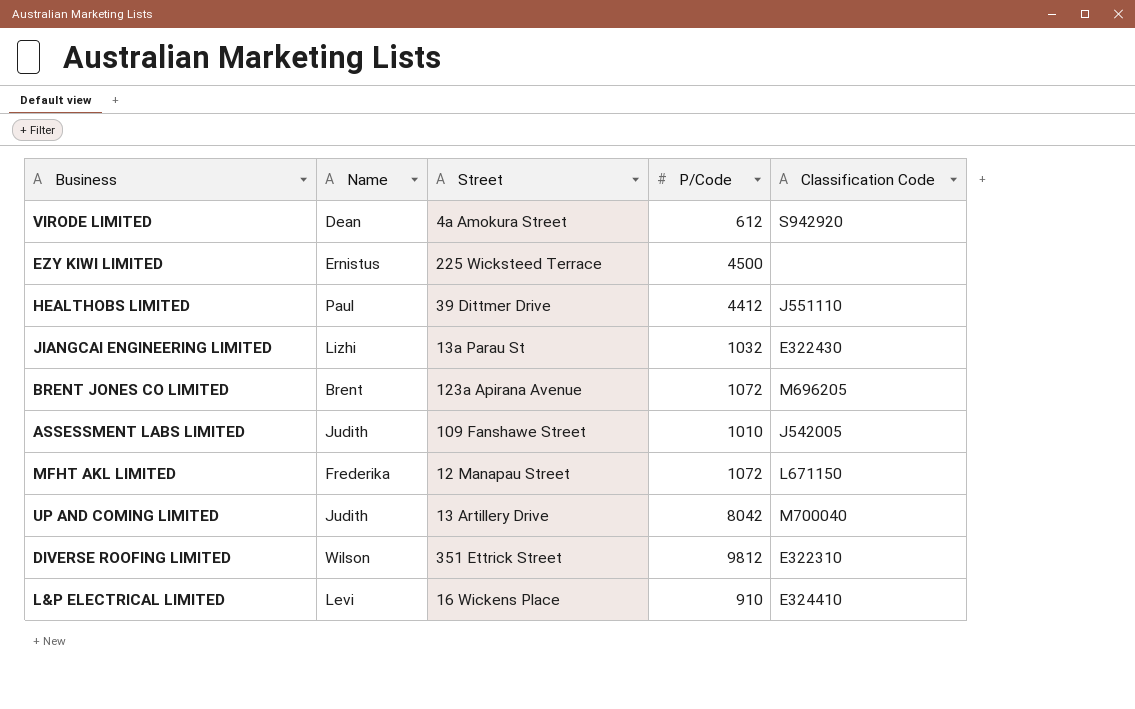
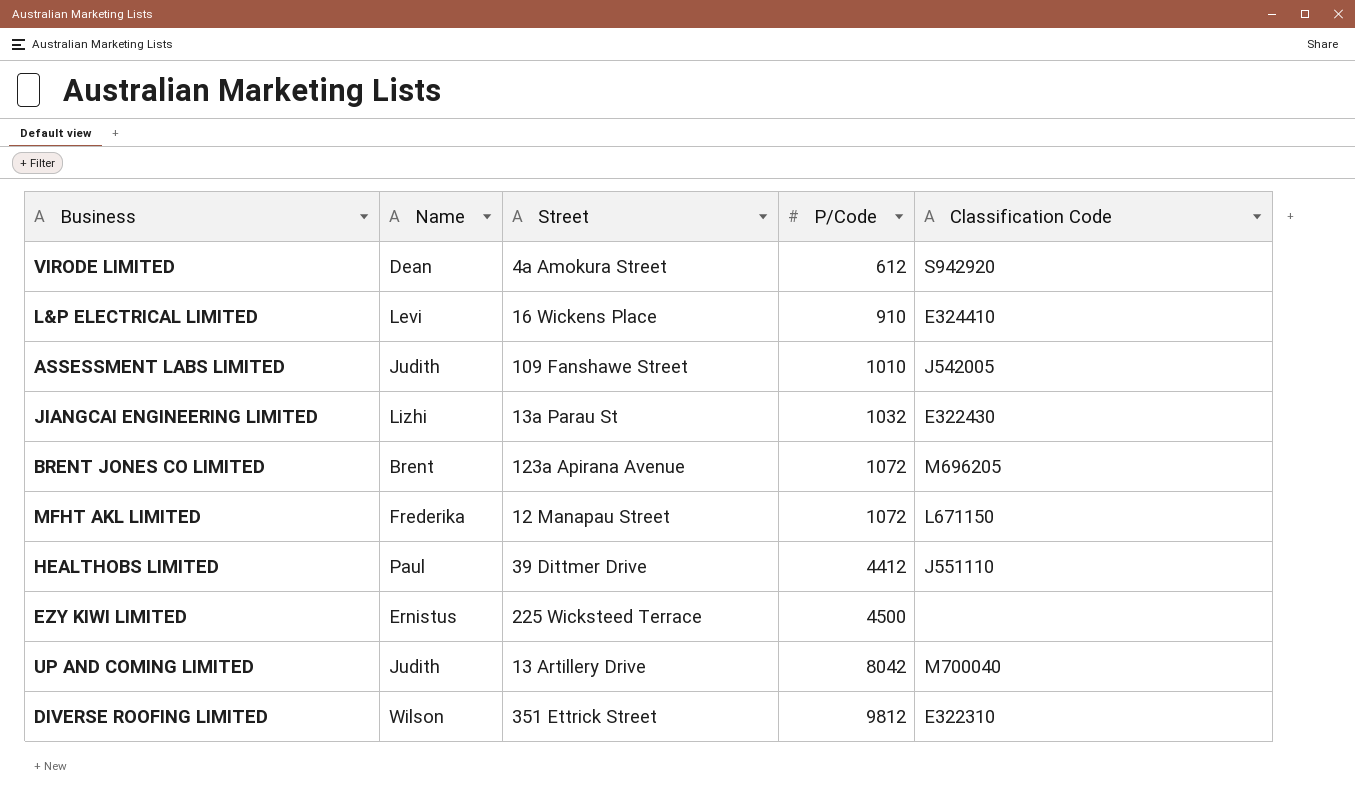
row order: none -> P/Code ascending

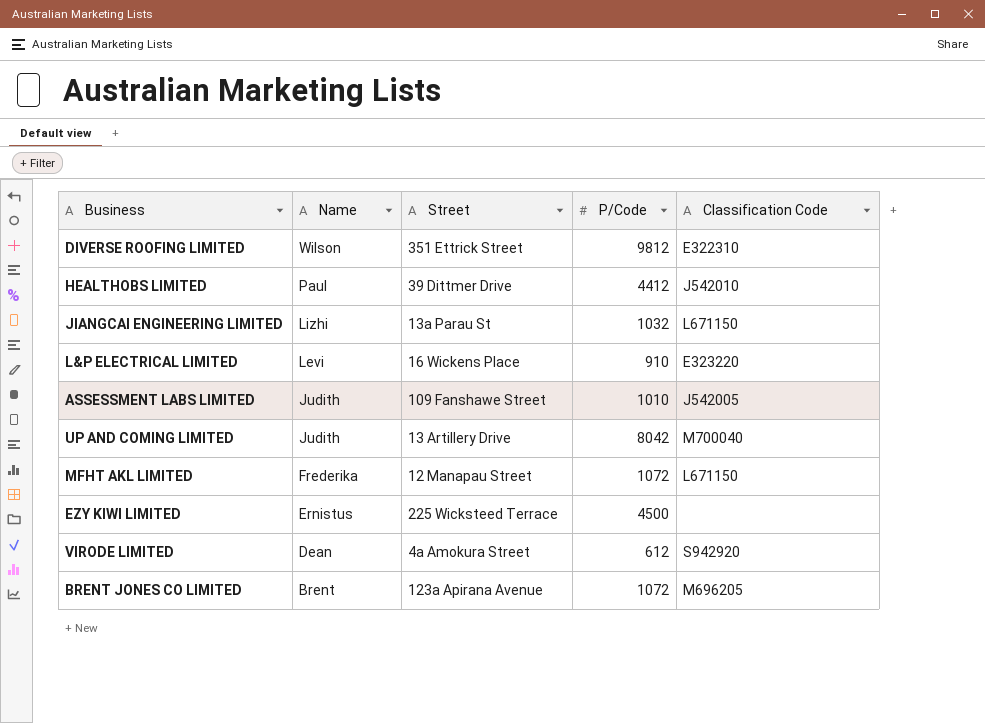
row order: P/Code ascending -> Name descending
HEALTHOBS LIMITED | Classification Code: J551110 -> J542010
JIANGCAI ENGINEERING LIMITED | Classification Code: E322430 -> L671150
L&P ELECTRICAL LIMITED | Classification Code: E324410 -> E323220

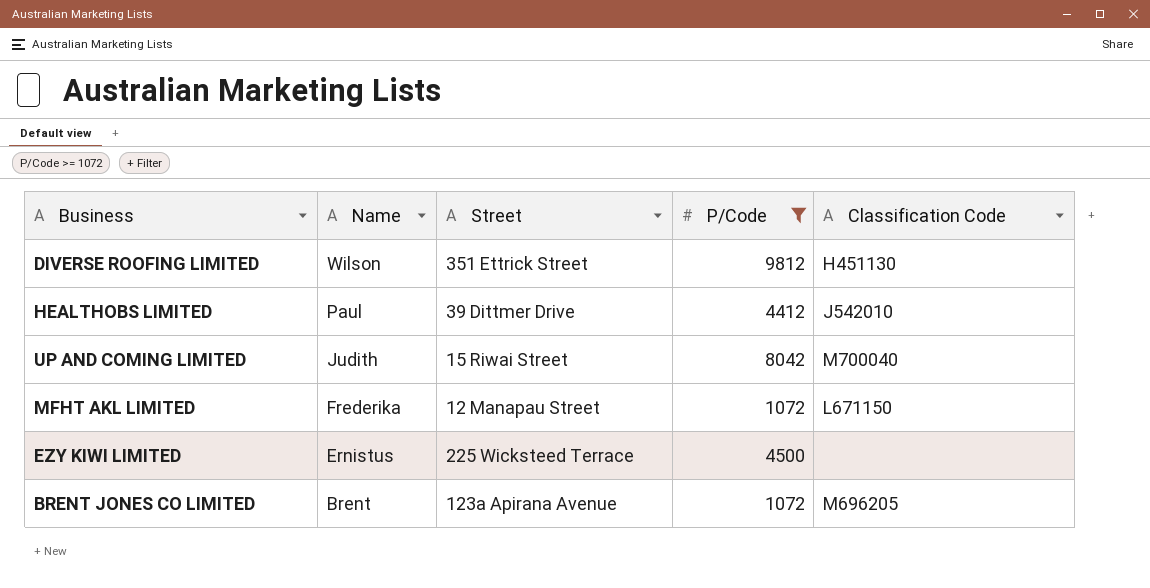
filter: none -> P/Code >= 1072
DIVERSE ROOFING LIMITED | Classification Code: E322310 -> H451130
UP AND COMING LIMITED | Street: 13 Artillery Drive -> 15 Riwai Street

